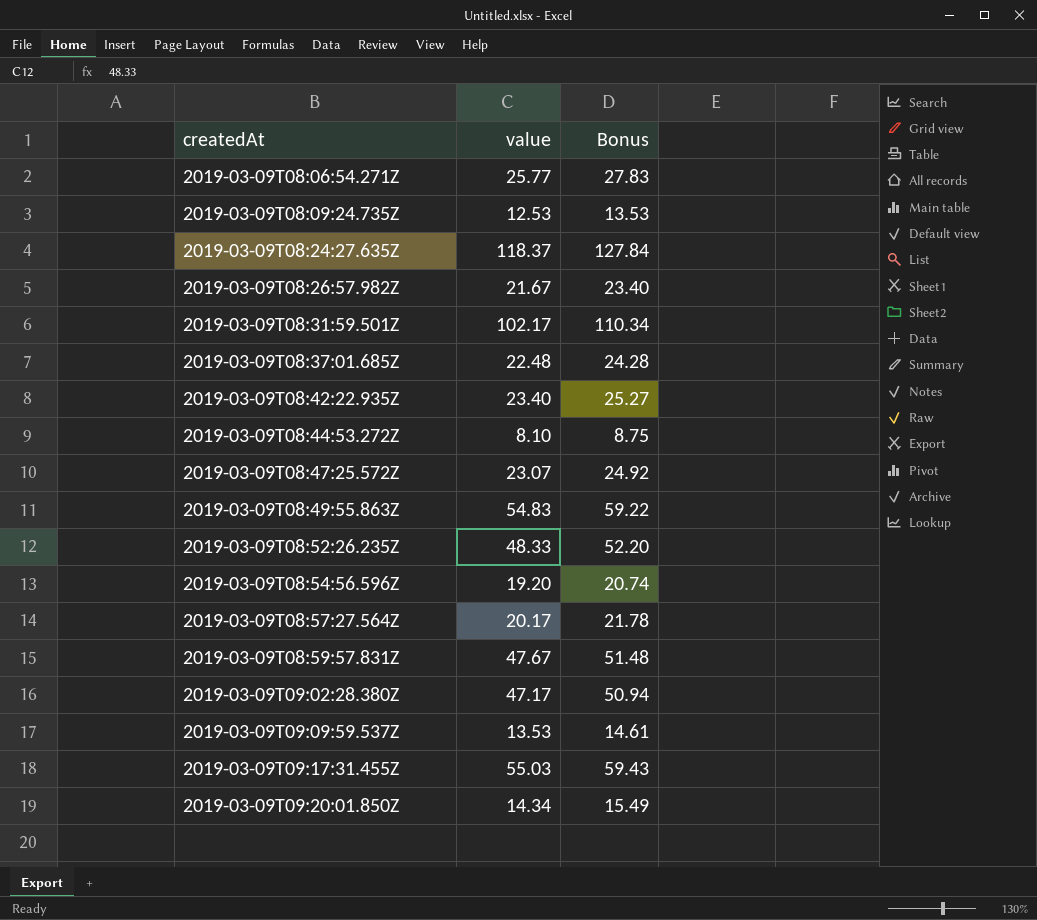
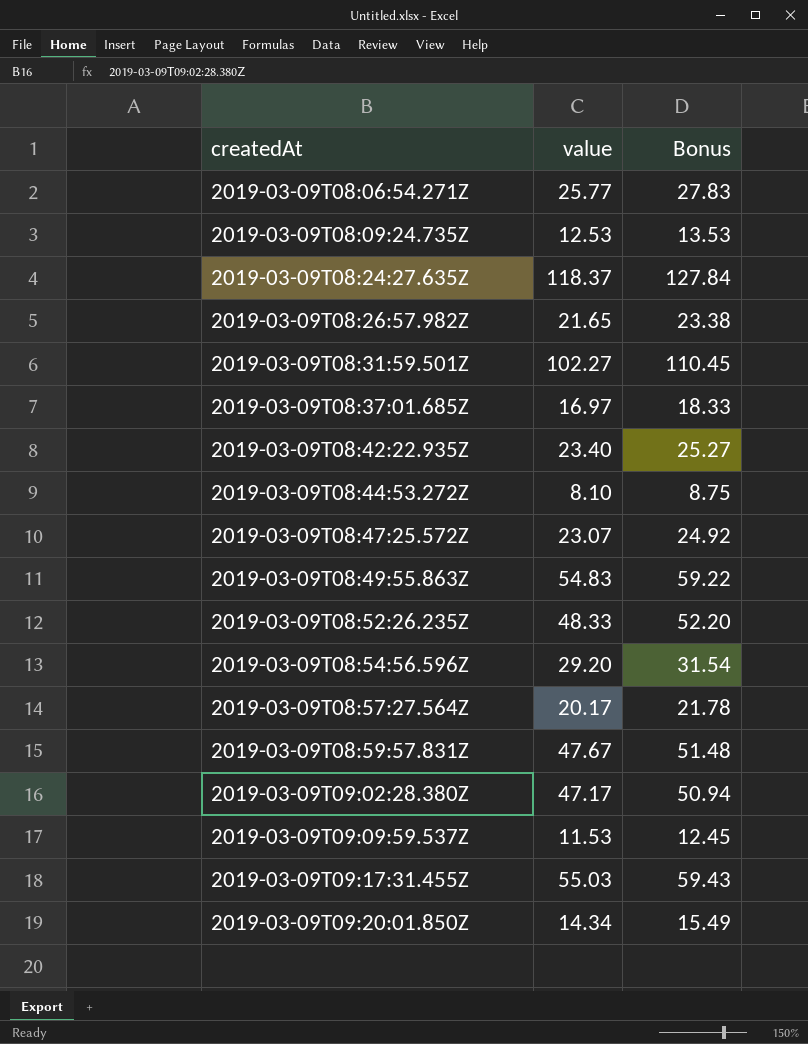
2019-03-09T08:26:57.982Z | value: 21.67 -> 21.65
2019-03-09T08:26:57.982Z | Bonus: 23.40 -> 23.38
2019-03-09T08:31:59.501Z | value: 102.17 -> 102.27
2019-03-09T08:31:59.501Z | Bonus: 110.34 -> 110.45
2019-03-09T08:37:01.685Z | value: 22.48 -> 16.97
2019-03-09T08:37:01.685Z | Bonus: 24.28 -> 18.33
2019-03-09T08:54:56.596Z | value: 19.20 -> 29.20
2019-03-09T08:54:56.596Z | Bonus: 20.74 -> 31.54
2019-03-09T09:09:59.537Z | value: 13.53 -> 11.53
2019-03-09T09:09:59.537Z | Bonus: 14.61 -> 12.45

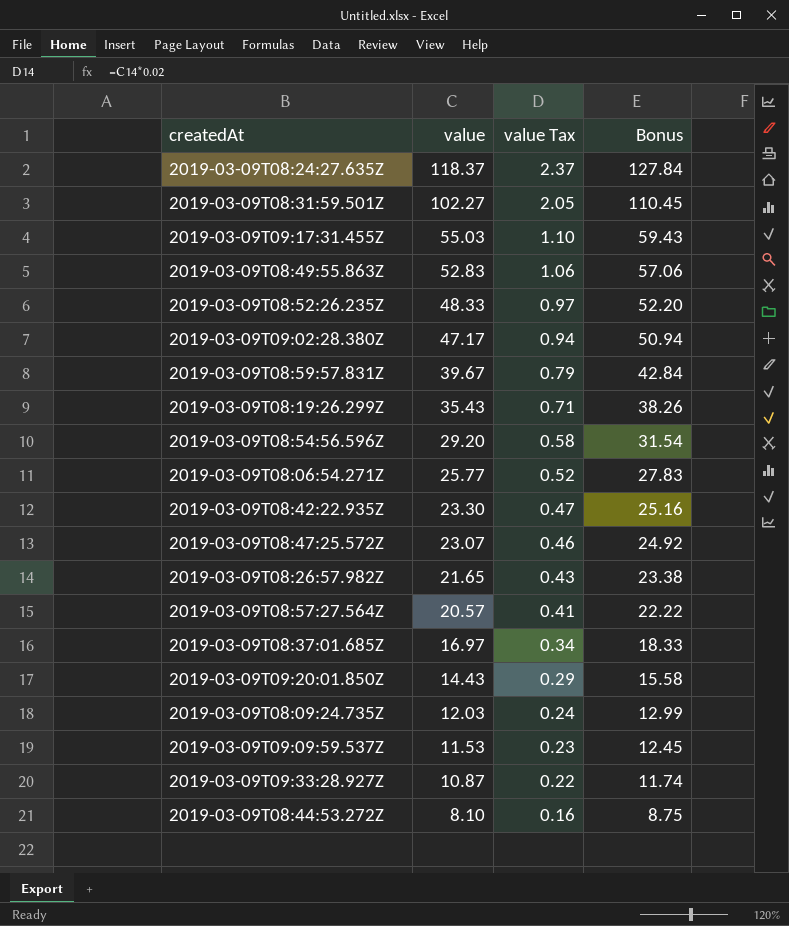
row order: createdAt ascending -> value descending
column value Tax | formula: none -> [value] * 0.02
2019-03-09T08:49:55.863Z | value: 54.83 -> 52.83
2019-03-09T08:49:55.863Z | Bonus: 59.22 -> 57.06
2019-03-09T08:59:57.831Z | value: 47.67 -> 39.67
2019-03-09T08:59:57.831Z | Bonus: 51.48 -> 42.84
row 2019-03-09T08:19:26.299Z: none -> 35.43 | 0.71 | 38.26
2019-03-09T08:42:22.935Z | value: 23.40 -> 23.30
2019-03-09T08:42:22.935Z | Bonus: 25.27 -> 25.16
2019-03-09T08:57:27.564Z | value: 20.17 -> 20.57
2019-03-09T08:57:27.564Z | Bonus: 21.78 -> 22.22
2019-03-09T09:20:01.850Z | value: 14.34 -> 14.43
2019-03-09T09:20:01.850Z | Bonus: 15.49 -> 15.58
2019-03-09T08:09:24.735Z | value: 12.53 -> 12.03
2019-03-09T08:09:24.735Z | Bonus: 13.53 -> 12.99
row 2019-03-09T09:33:28.927Z: none -> 10.87 | 0.22 | 11.74

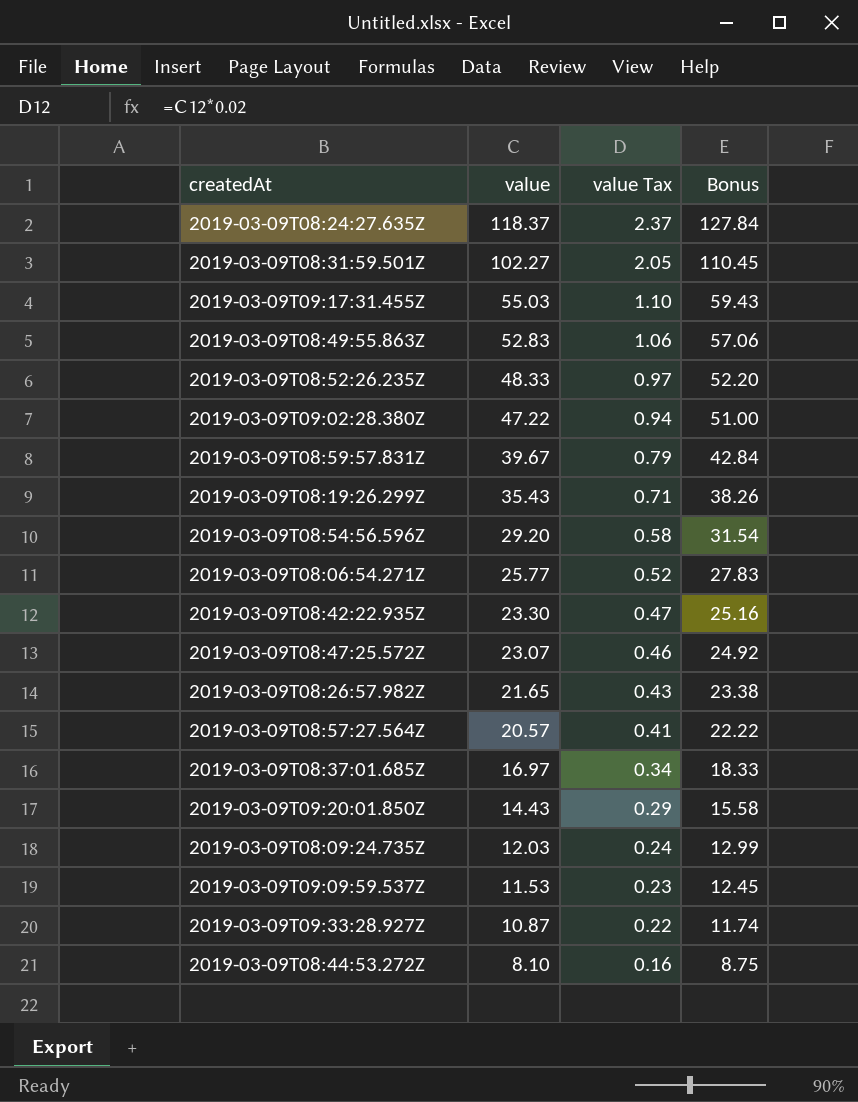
2019-03-09T09:02:28.380Z | value: 47.17 -> 47.22
2019-03-09T09:02:28.380Z | Bonus: 50.94 -> 51.00

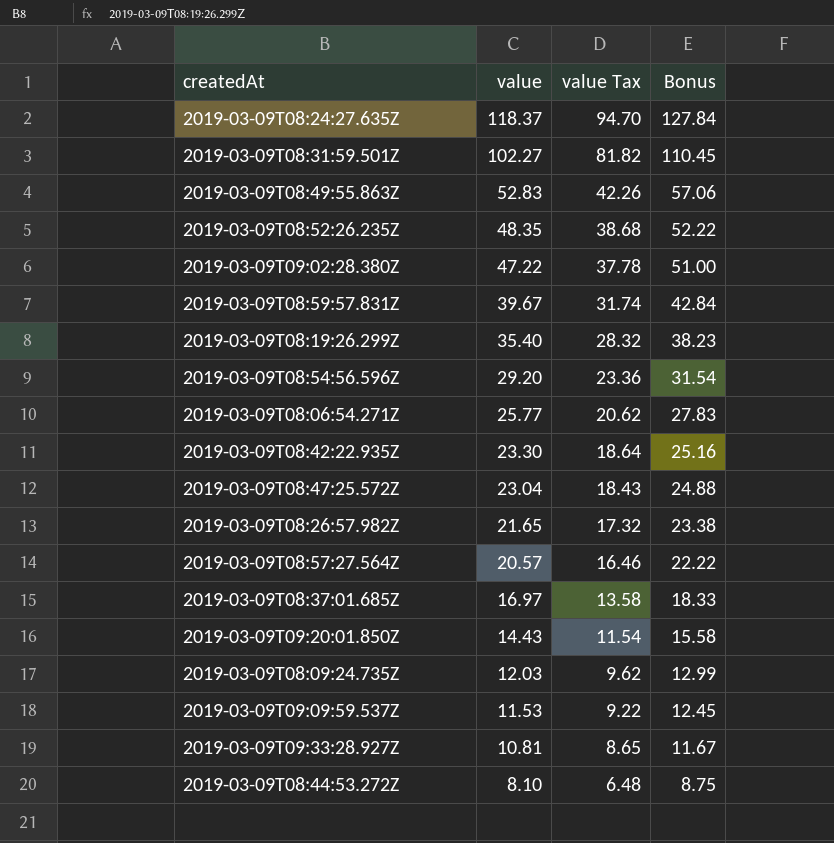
column value Tax | formula: [value] * 0.02 -> [value] * 0.8
row 2019-03-09T09:17:31.455Z: 55.03 | 1.10 | 59.43 -> none
2019-03-09T08:52:26.235Z | value: 48.33 -> 48.35
2019-03-09T08:52:26.235Z | Bonus: 52.20 -> 52.22
2019-03-09T08:19:26.299Z | value: 35.43 -> 35.40
2019-03-09T08:19:26.299Z | Bonus: 38.26 -> 38.23
2019-03-09T08:47:25.572Z | value: 23.07 -> 23.04
2019-03-09T08:47:25.572Z | Bonus: 24.92 -> 24.88
2019-03-09T09:33:28.927Z | value: 10.87 -> 10.81
2019-03-09T09:33:28.927Z | Bonus: 11.74 -> 11.67

